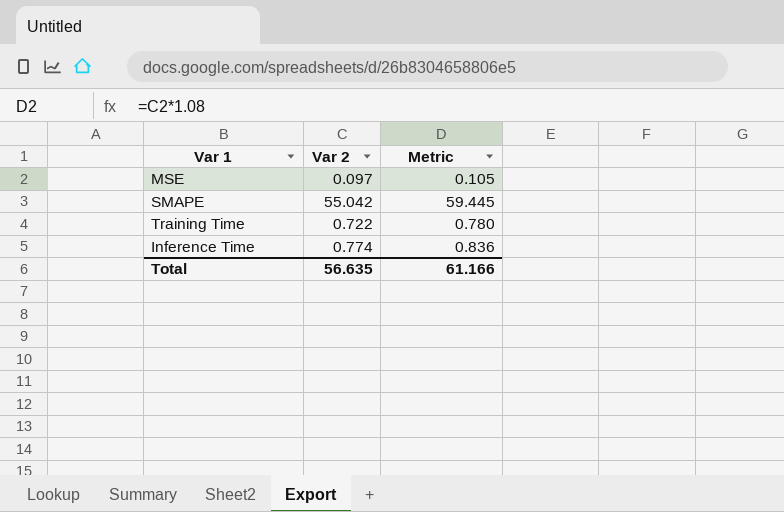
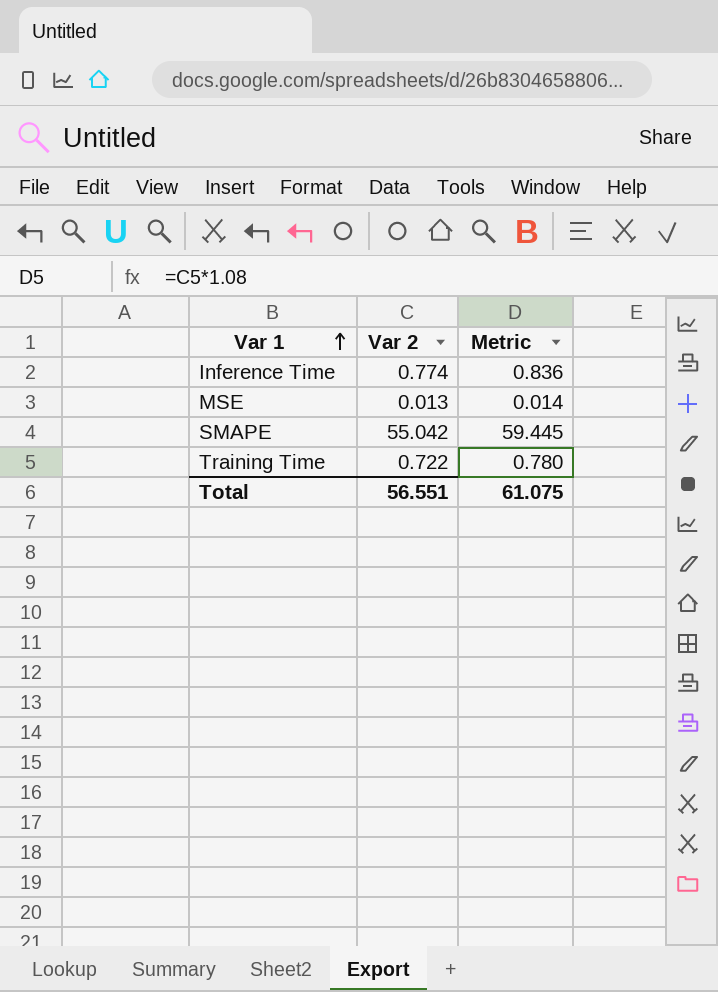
row order: none -> Var 1 ascending
MSE | Var 2: 0.097 -> 0.013
MSE | Metric: 0.105 -> 0.014
Total | Var 2: 56.635 -> 56.551
Total | Metric: 61.166 -> 61.075

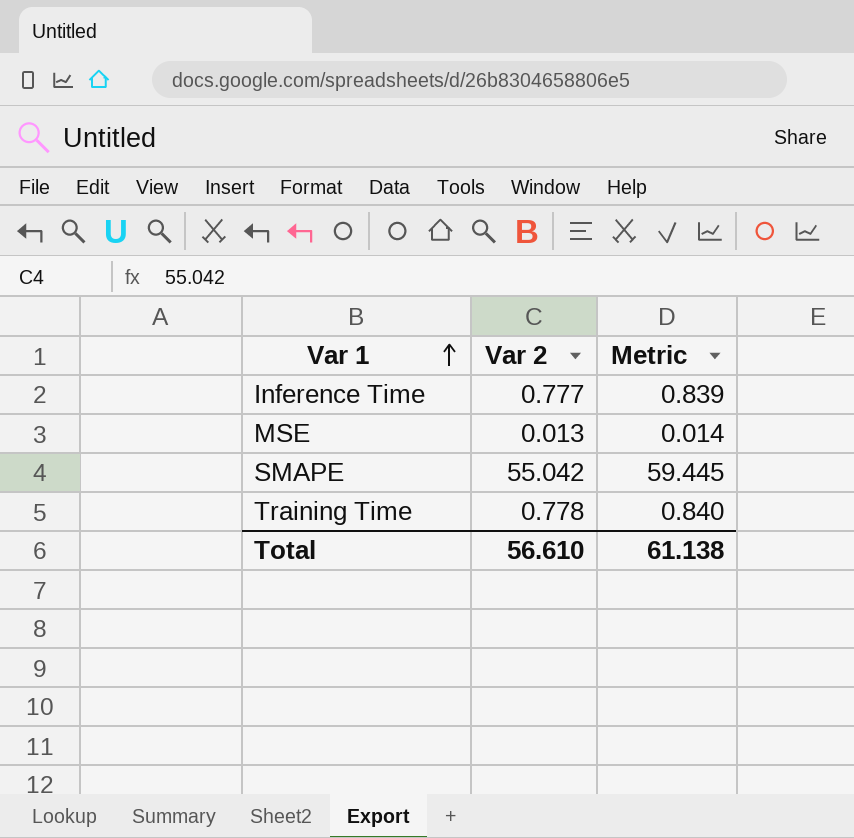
Inference Time | Var 2: 0.774 -> 0.777
Inference Time | Metric: 0.836 -> 0.839
Training Time | Var 2: 0.722 -> 0.778
Training Time | Metric: 0.780 -> 0.840
Total | Var 2: 56.551 -> 56.610
Total | Metric: 61.075 -> 61.138

